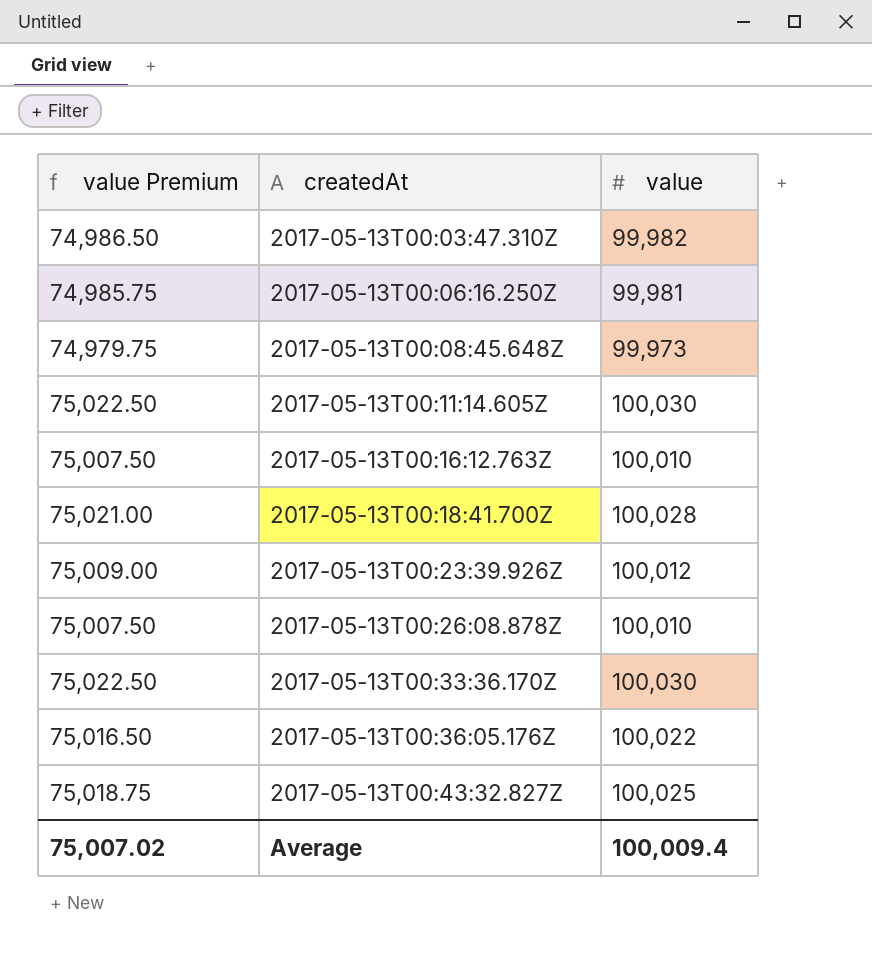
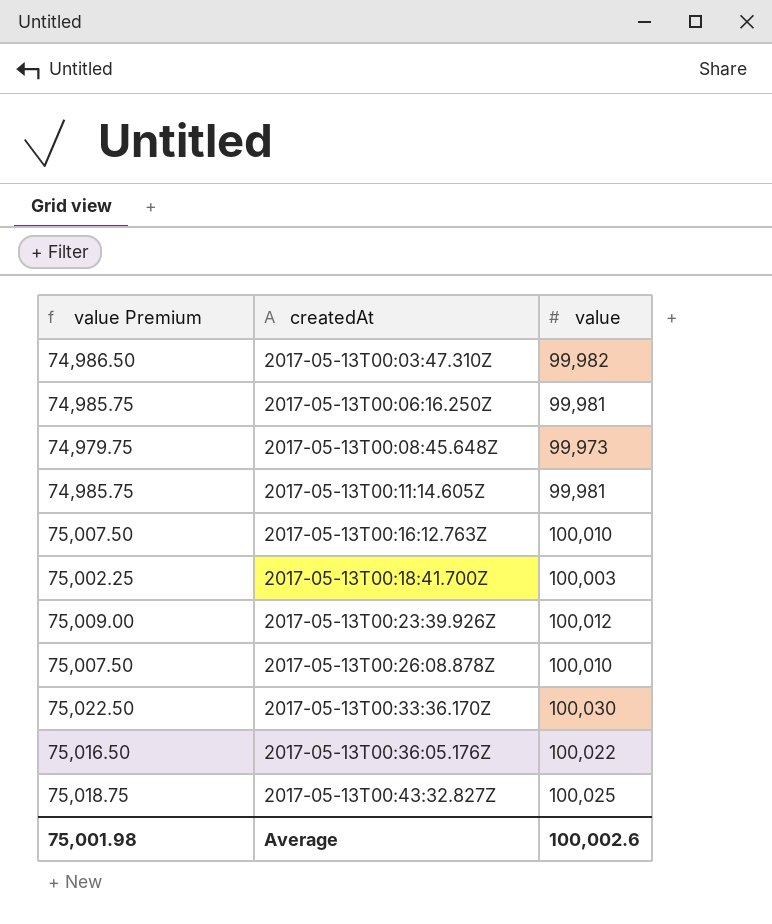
2017-05-13T00:11:14.605Z | value Premium: 75,022.50 -> 74,985.75
2017-05-13T00:11:14.605Z | value: 100,030 -> 99,981
2017-05-13T00:18:41.700Z | value Premium: 75,021.00 -> 75,002.25
2017-05-13T00:18:41.700Z | value: 100,028 -> 100,003
Average | value Premium: 75,007.02 -> 75,001.98
Average | value: 100,009.4 -> 100,002.6

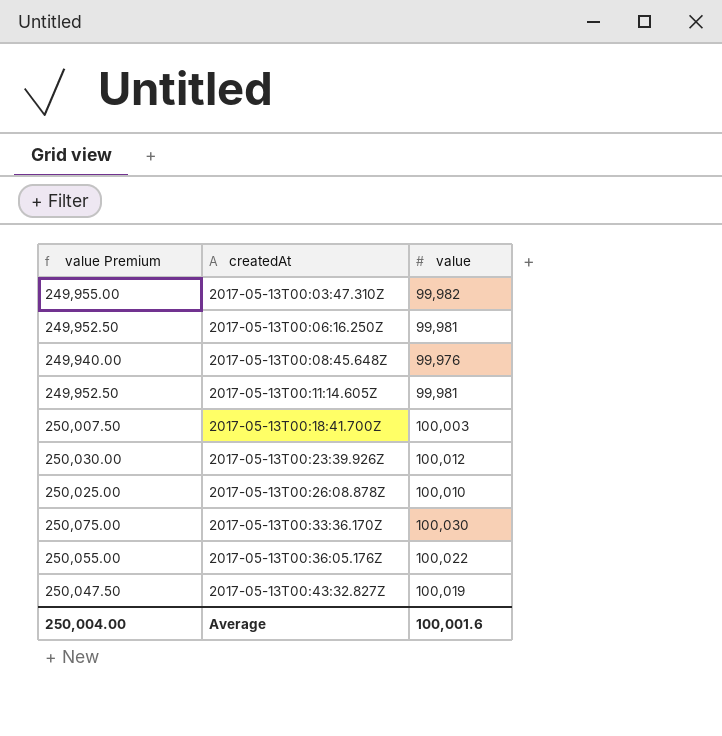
column value Premium | formula: [value] * 0.75 -> [value] * 2.5
row 2017-05-13T00:16:12.763Z: 75,007.50 | 100,010 -> none
2017-05-13T00:08:45.648Z | value: 99,973 -> 99,976
2017-05-13T00:43:32.827Z | value: 100,025 -> 100,019
Average | value Premium: 75,001.98 -> 250,004.00
Average | value: 100,002.6 -> 100,001.6

